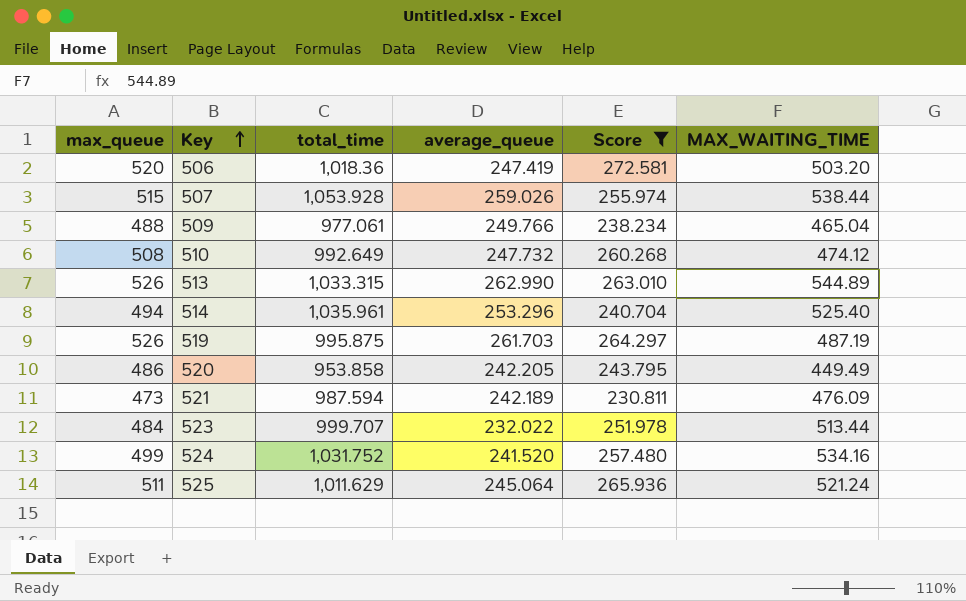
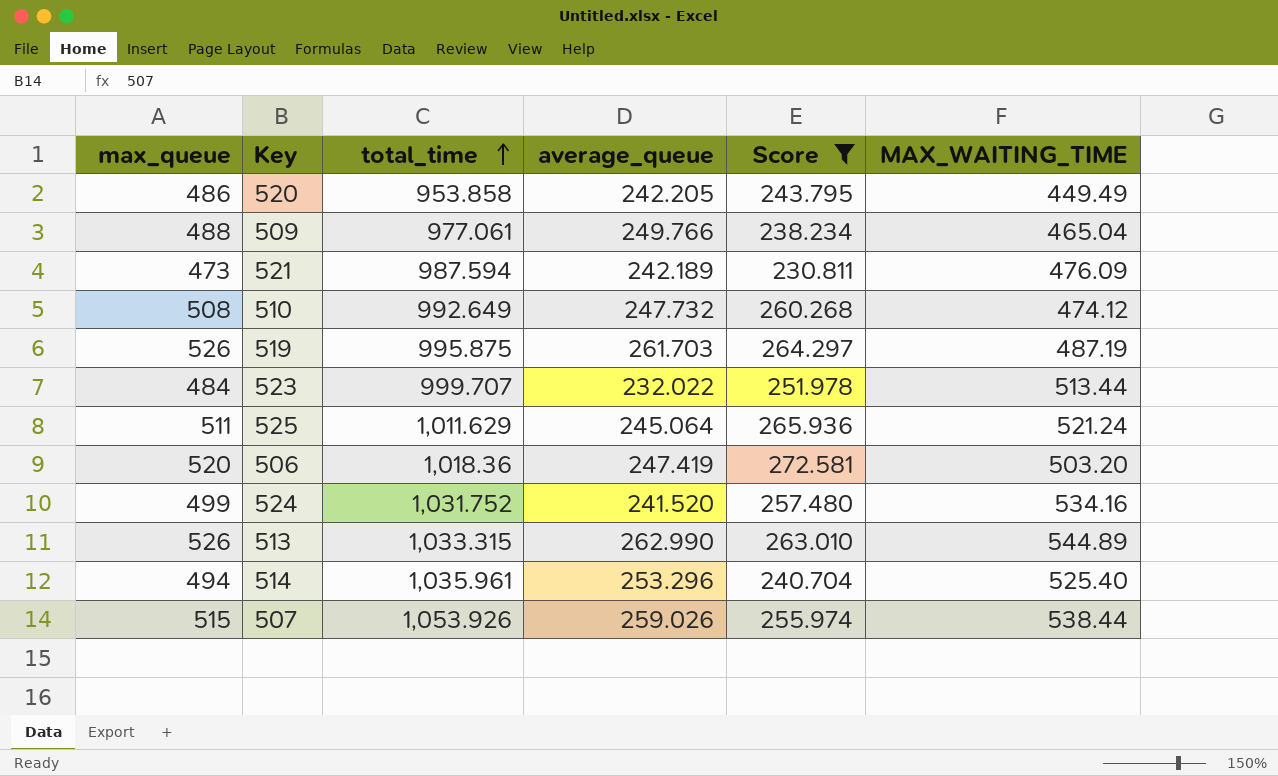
row order: Key ascending -> total_time ascending
507 | total_time: 1,053.928 -> 1,053.926

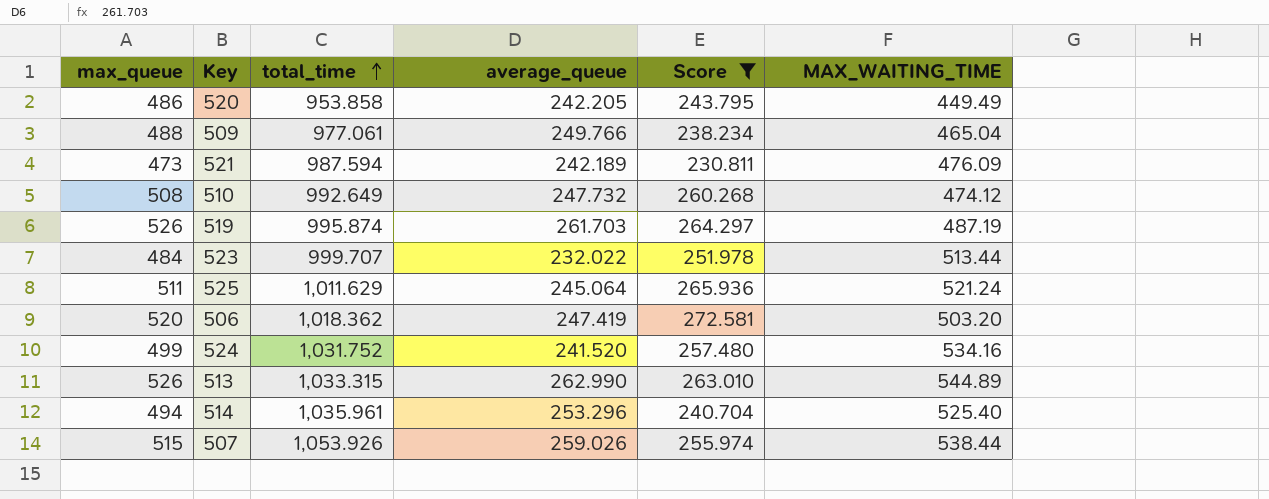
519 | total_time: 995.875 -> 995.874
506 | total_time: 1,018.36 -> 1,018.362

